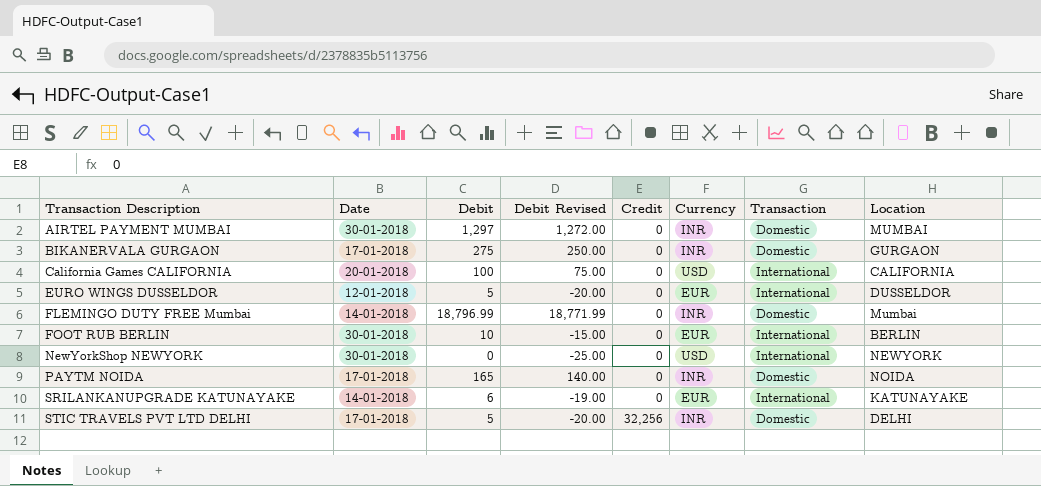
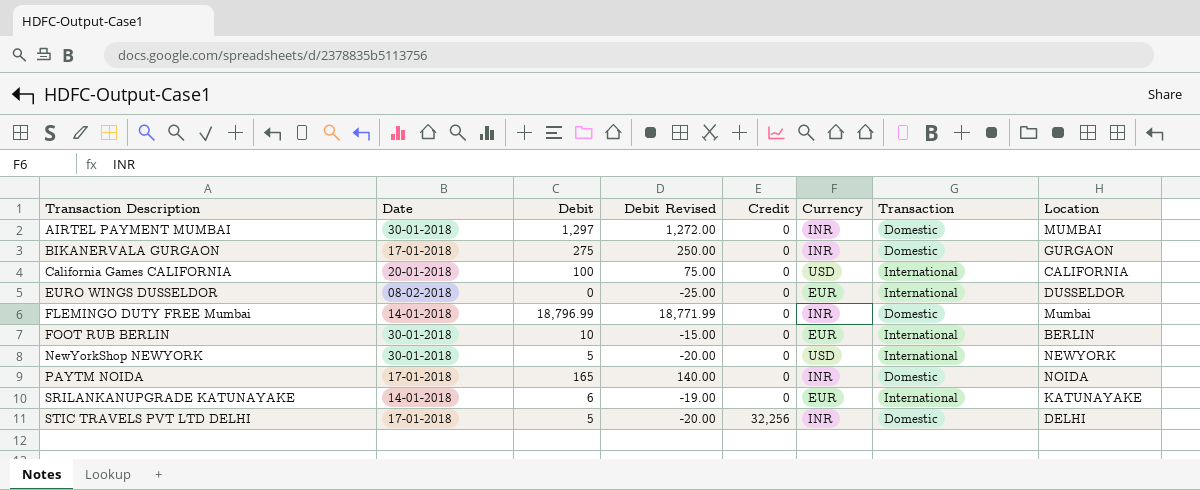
EURO WINGS DUSSELDOR | Date: 12-01-2018 -> 08-02-2018
EURO WINGS DUSSELDOR | Debit: 5 -> 0
EURO WINGS DUSSELDOR | Debit Revised: -20.00 -> -25.00
NewYorkShop NEWYORK | Debit: 0 -> 5
NewYorkShop NEWYORK | Debit Revised: -25.00 -> -20.00

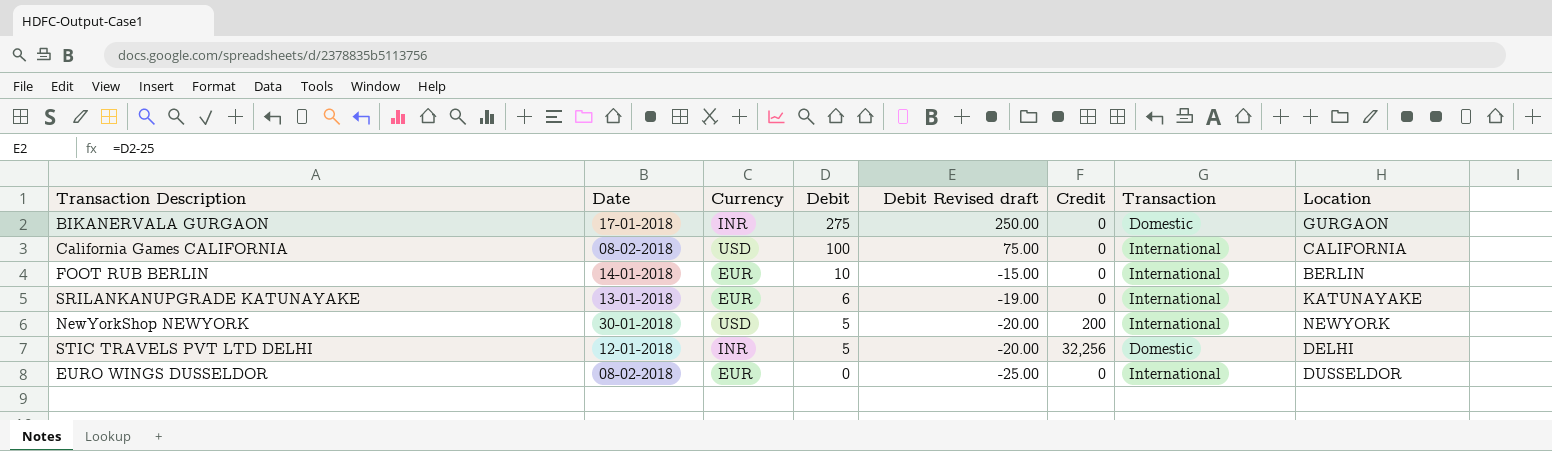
row order: Transaction Description ascending -> Debit descending
column Currency | position: 6 -> 3
column name: Debit Revised -> Debit Revised draft
row AIRTEL PAYMENT MUMBAI: 30-01-2018 | 1,297 | 1,272.00 | 0 | INR | Domestic | MUMBAI -> none
row FLEMINGO DUTY FREE Mumbai: 14-01-2018 | 18,796.99 | 18,771.99 | 0 | INR | Domestic | Mumbai -> none
row PAYTM NOIDA: 17-01-2018 | 165 | 140.00 | 0 | INR | Domestic | NOIDA -> none
California Games CALIFORNIA | Date: 20-01-2018 -> 08-02-2018
FOOT RUB BERLIN | Date: 30-01-2018 -> 14-01-2018
SRILANKANUPGRADE KATUNAYAKE | Date: 14-01-2018 -> 13-01-2018
NewYorkShop NEWYORK | Credit: 0 -> 200
STIC TRAVELS PVT LTD DELHI | Date: 17-01-2018 -> 12-01-2018

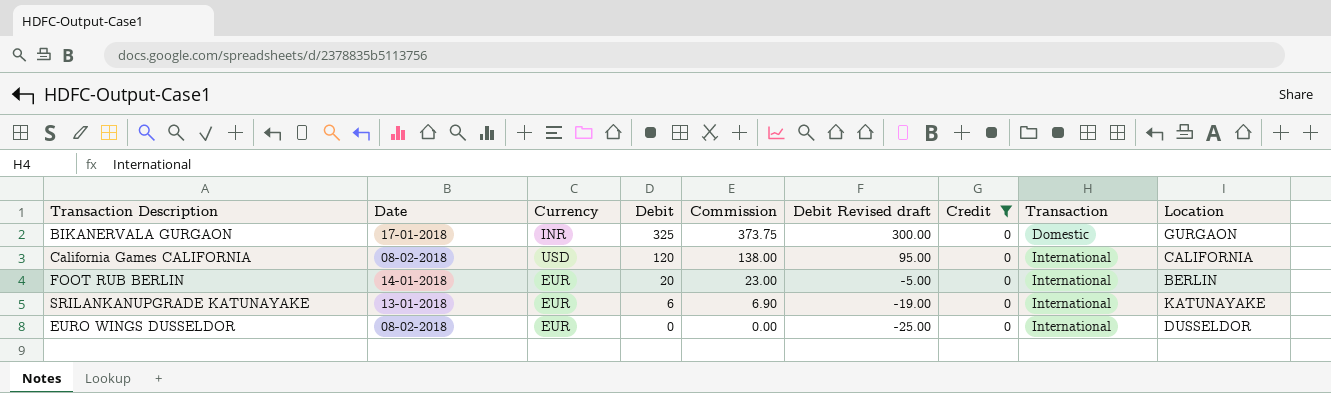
filter: none -> Credit = 0
column Commission | formula: none -> [Debit] * 1.15
BIKANERVALA GURGAON | Debit: 275 -> 325
BIKANERVALA GURGAON | Debit Revised draft: 250.00 -> 300.00
California Games CALIFORNIA | Debit: 100 -> 120
California Games CALIFORNIA | Debit Revised draft: 75.00 -> 95.00
FOOT RUB BERLIN | Debit: 10 -> 20
FOOT RUB BERLIN | Debit Revised draft: -15.00 -> -5.00

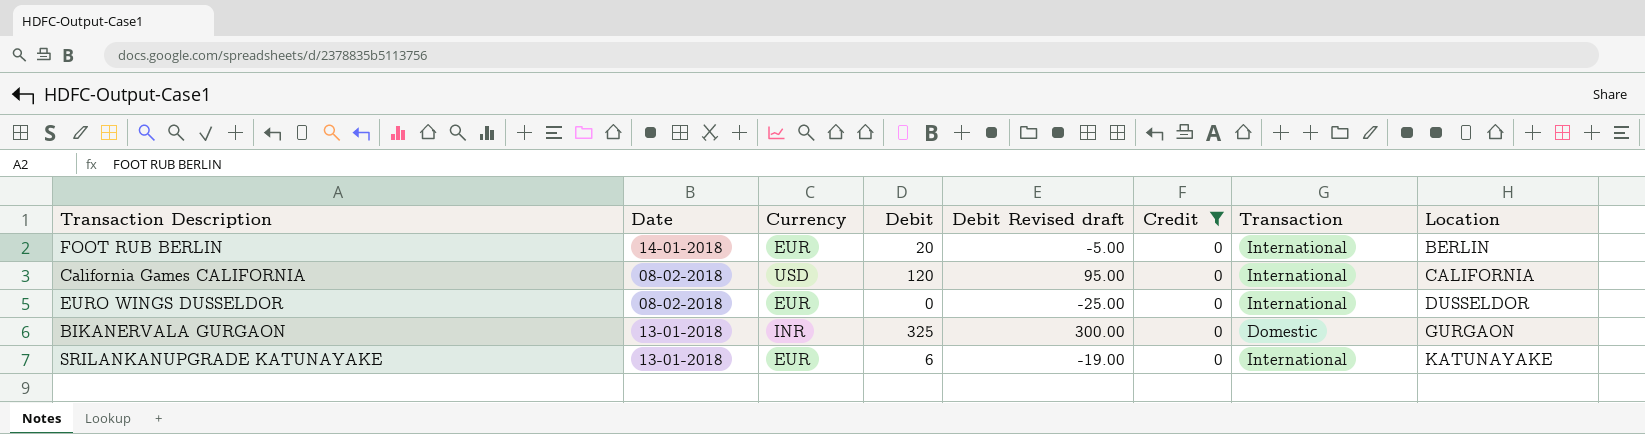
row order: Debit descending -> Location ascending
column Commission | formula: [Debit] * 1.15 -> none
BIKANERVALA GURGAON | Date: 17-01-2018 -> 13-01-2018

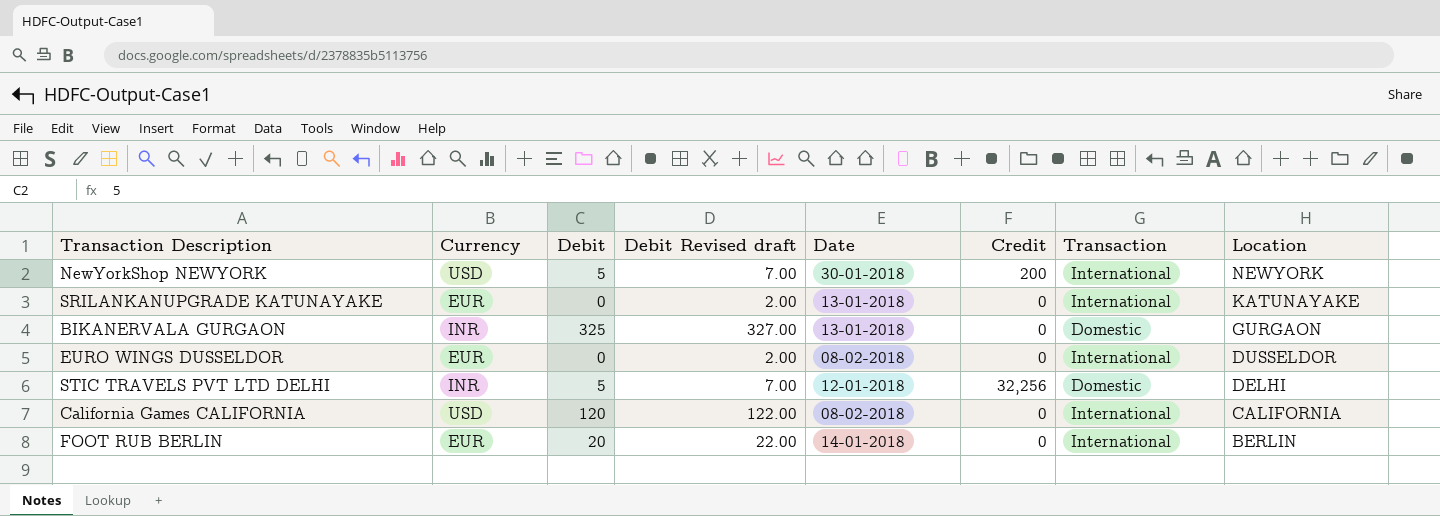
filter: Credit = 0 -> none
row order: Location ascending -> Location descending
column Debit Revised draft | formula: [Debit] - 25 -> [Debit] + 2
column Date | position: 2 -> 5
SRILANKANUPGRADE KATUNAYAKE | Debit: 6 -> 0

